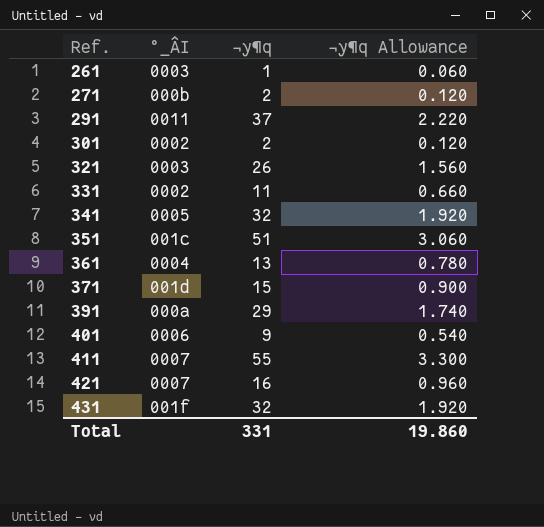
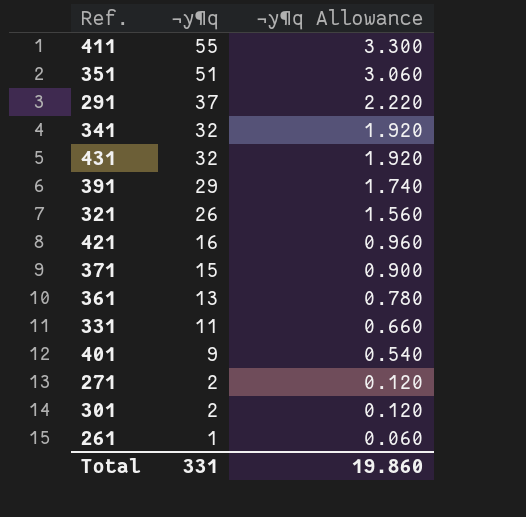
row order: Ref. ascending -> ¬y¶q descending
column °_ÂI | position: 2 -> none

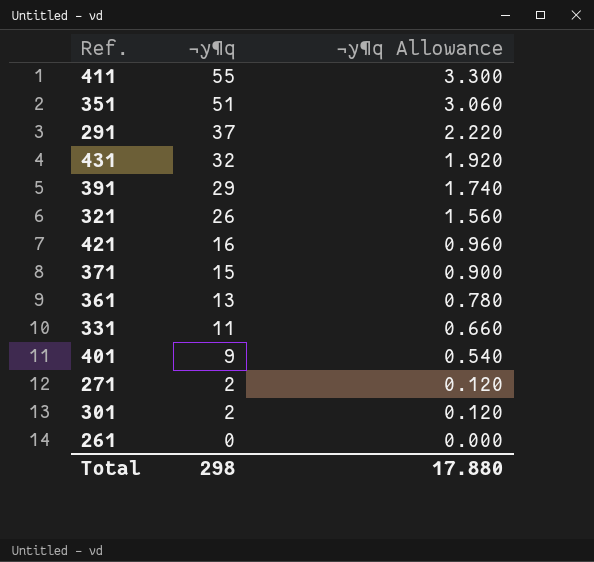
row 341: 32 | 1.920 -> none
261 | ¬y¶q: 1 -> 0
261 | ¬y¶q Allowance: 0.060 -> 0.000
Total | ¬y¶q: 331 -> 298
Total | ¬y¶q Allowance: 19.860 -> 17.880

